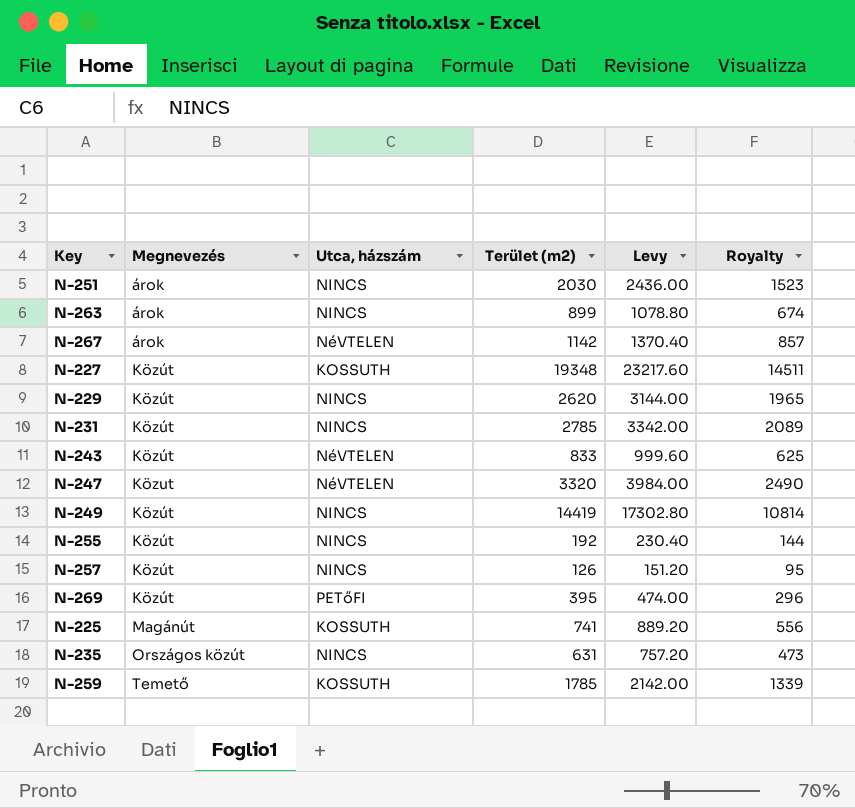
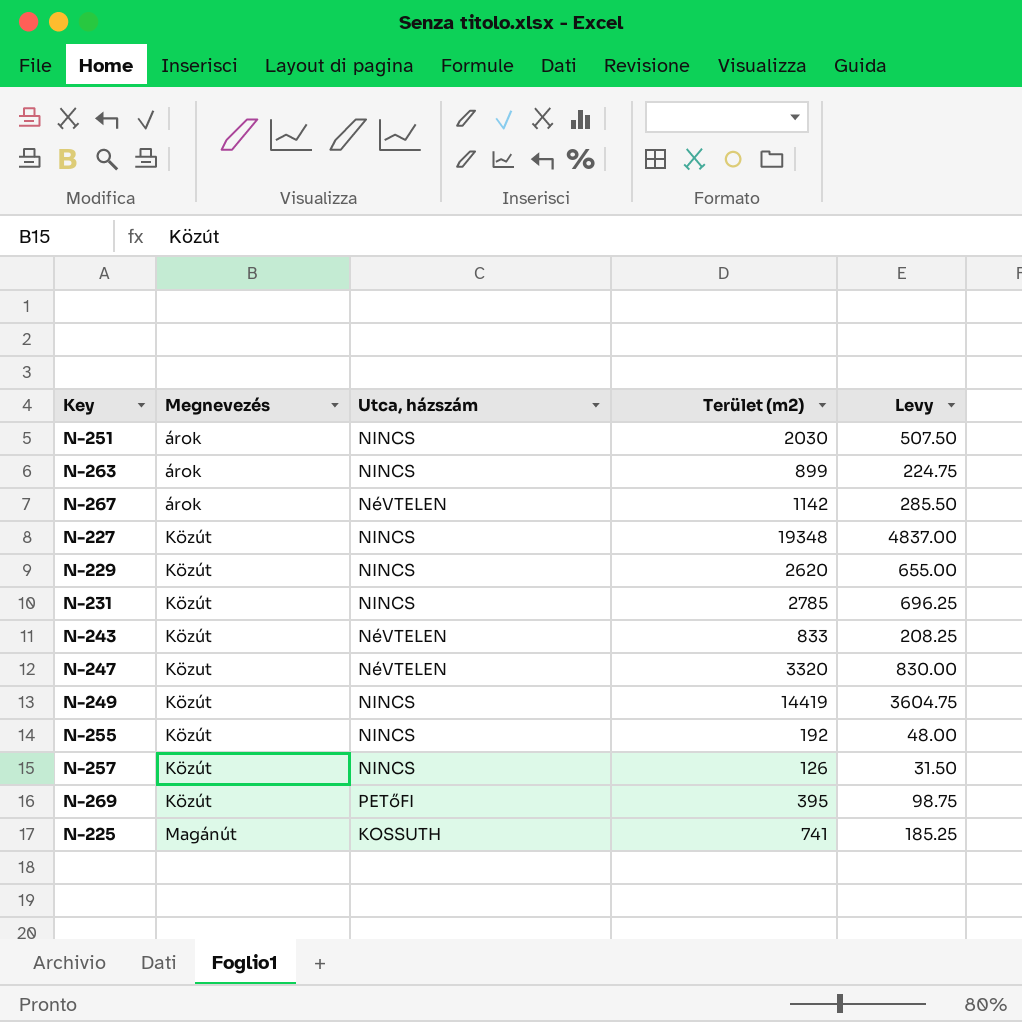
column Royalty | formula: [Terület (m2)] * 0.75 -> none
column Levy | formula: [Terület (m2)] * 1.2 -> [Terület (m2)] * 0.25
row N-235: Országos közút | NINCS | 631 | 757.20 | 473 -> none
row N-259: Temető | KOSSUTH | 1785 | 2142.00 | 1339 -> none
N-227 | Utca, házszám: KOSSUTH -> NINCS

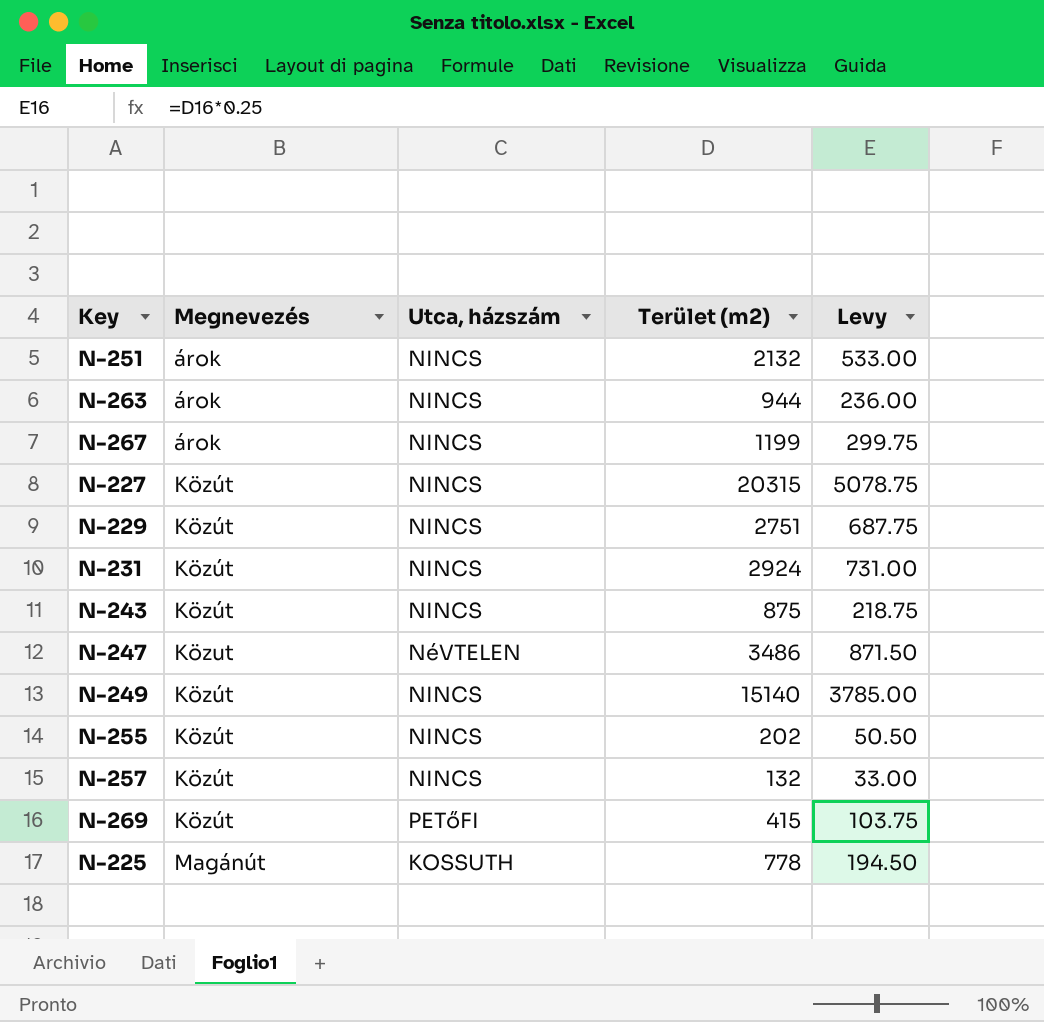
N-251 | Terület (m2): 2030 -> 2132
N-251 | Levy: 507.50 -> 533.00
N-263 | Terület (m2): 899 -> 944
N-263 | Levy: 224.75 -> 236.00
N-267 | Utca, házszám: NéVTELEN -> NINCS
N-267 | Terület (m2): 1142 -> 1199
N-267 | Levy: 285.50 -> 299.75
N-227 | Terület (m2): 19348 -> 20315
N-227 | Levy: 4837.00 -> 5078.75
N-229 | Terület (m2): 2620 -> 2751
N-229 | Levy: 655.00 -> 687.75
N-231 | Terület (m2): 2785 -> 2924
N-231 | Levy: 696.25 -> 731.00
N-243 | Utca, házszám: NéVTELEN -> NINCS
N-243 | Terület (m2): 833 -> 875
N-243 | Levy: 208.25 -> 218.75
N-247 | Terület (m2): 3320 -> 3486
N-247 | Levy: 830.00 -> 871.50
N-249 | Terület (m2): 14419 -> 15140
N-249 | Levy: 3604.75 -> 3785.00
N-255 | Terület (m2): 192 -> 202
N-255 | Levy: 48.00 -> 50.50
N-257 | Terület (m2): 126 -> 132
N-257 | Levy: 31.50 -> 33.00
N-269 | Terület (m2): 395 -> 415
N-269 | Levy: 98.75 -> 103.75
N-225 | Terület (m2): 741 -> 778
N-225 | Levy: 185.25 -> 194.50

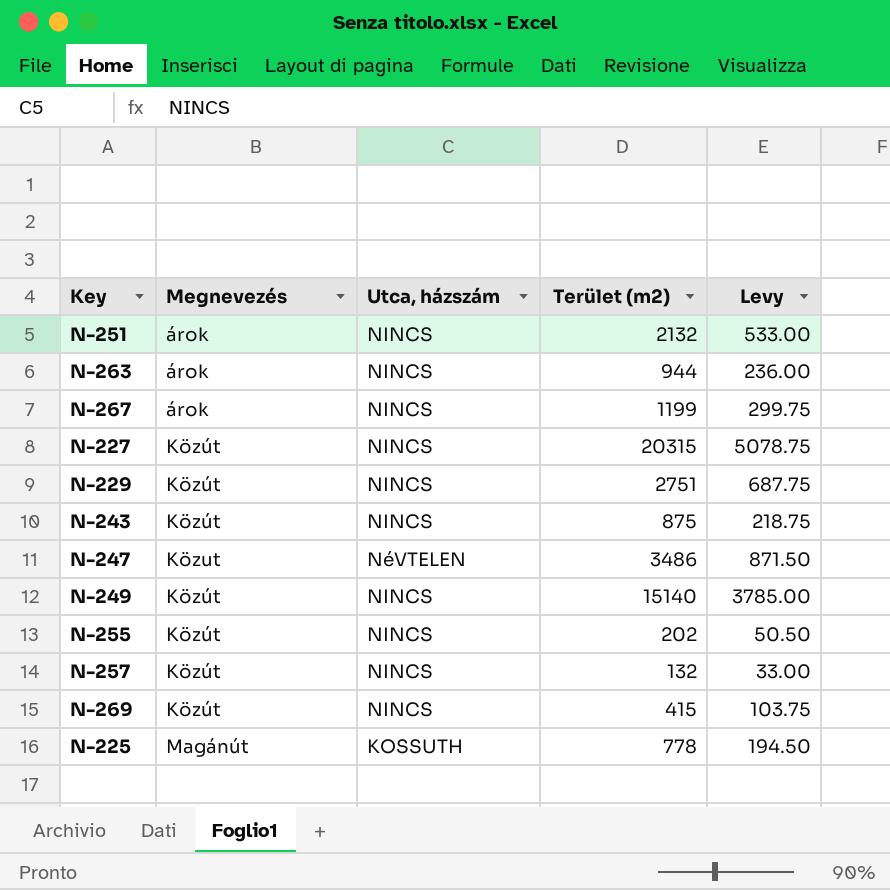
row N-231: Közút | NINCS | 2924 | 731.00 -> none
N-269 | Utca, házszám: PETőFI -> NINCS

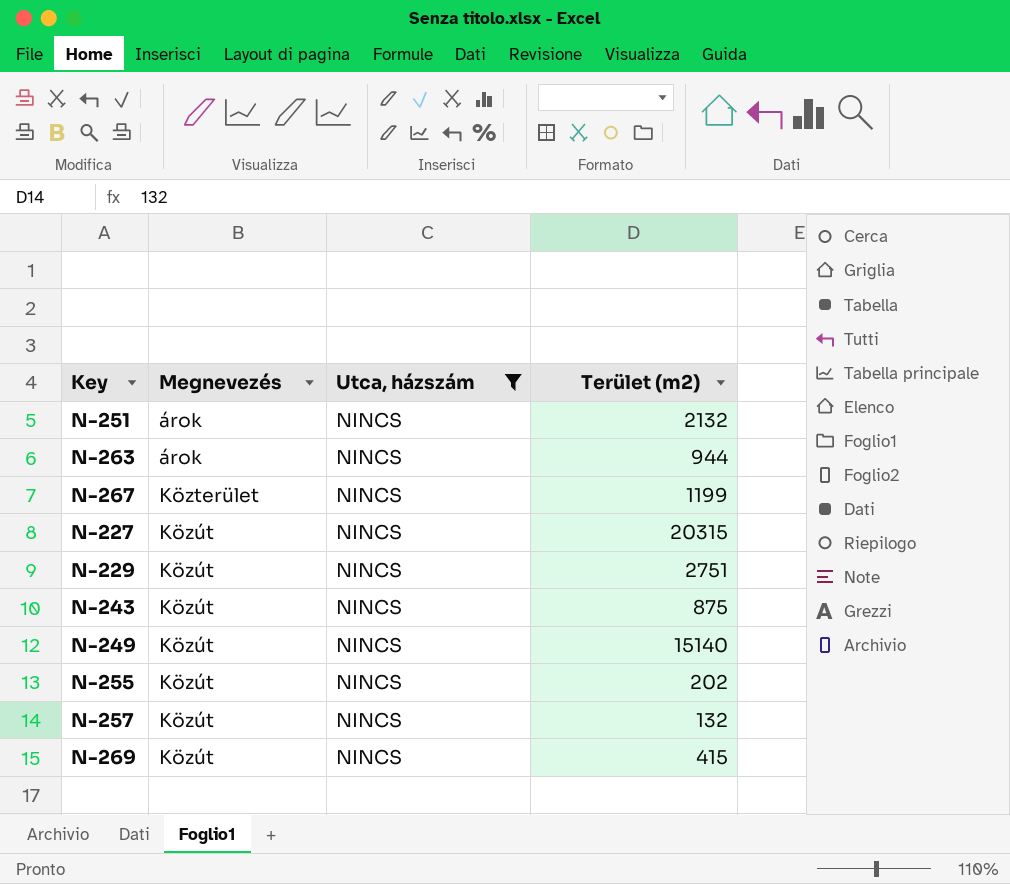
filter: none -> Utca, házszám = NINCS
column Levy | formula: [Terület (m2)] * 0.25 -> none
N-267 | Megnevezés: árok -> Közterület

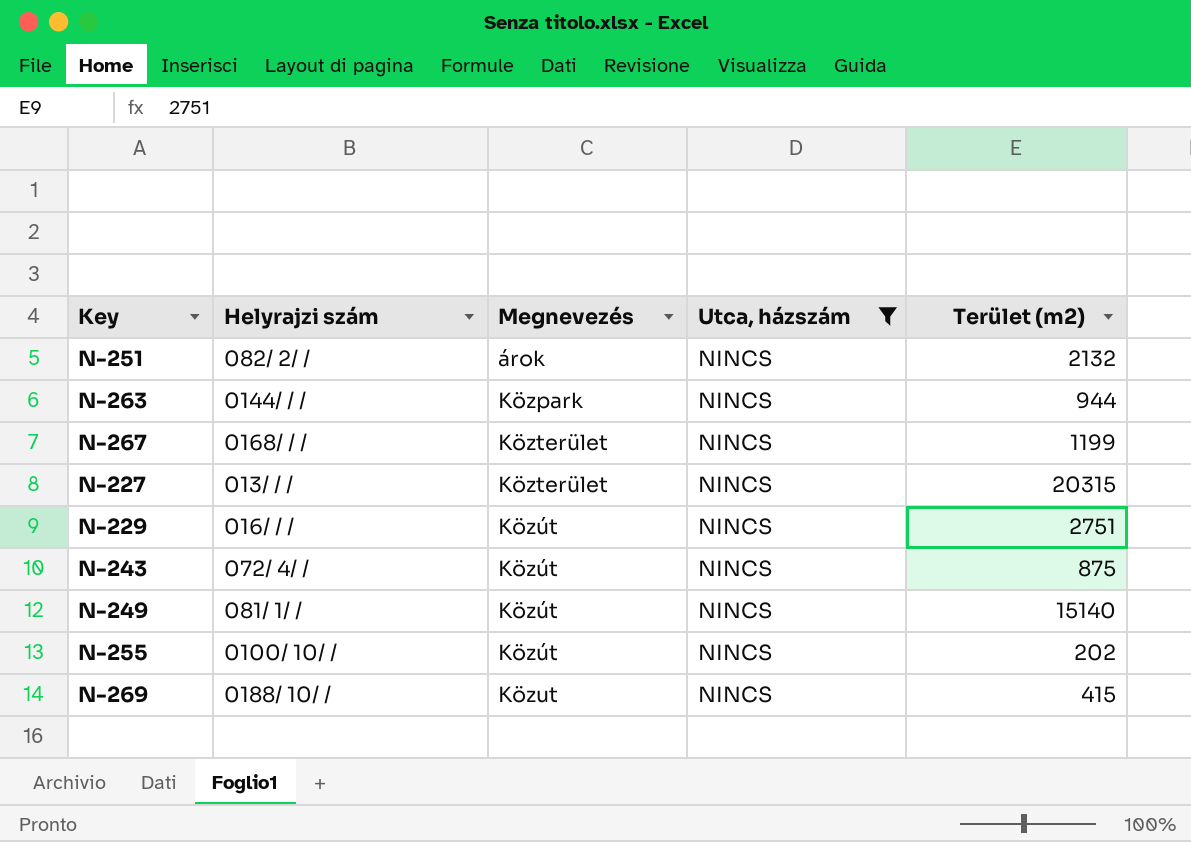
column Helyrajzi szám | position: none -> 2
row N-257: Közút | NINCS | 132 -> none
N-263 | Megnevezés: árok -> Közpark
N-227 | Megnevezés: Közút -> Közterület
N-269 | Megnevezés: Közút -> Közut

